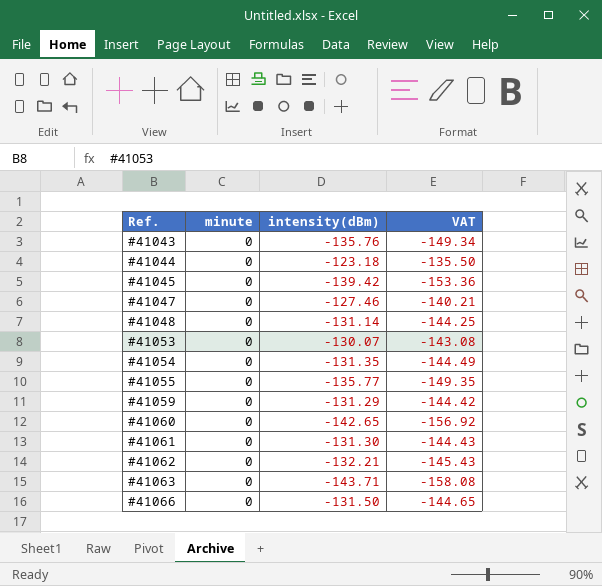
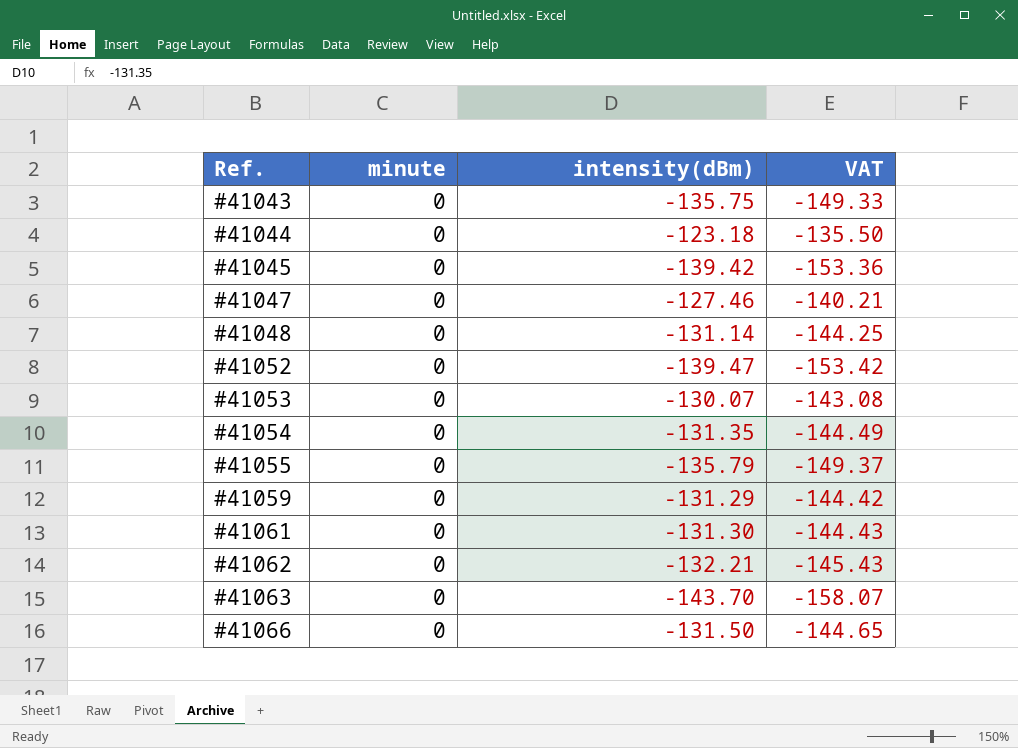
row #41060: 0 | -142.65 | -156.92 -> none
#41043 | intensity(dBm): -135.76 -> -135.75
#41043 | VAT: -149.34 -> -149.33
row #41052: none -> 0 | -139.47 | -153.42
#41055 | intensity(dBm): -135.77 -> -135.79
#41055 | VAT: -149.35 -> -149.37
#41063 | intensity(dBm): -143.71 -> -143.70
#41063 | VAT: -158.08 -> -158.07

